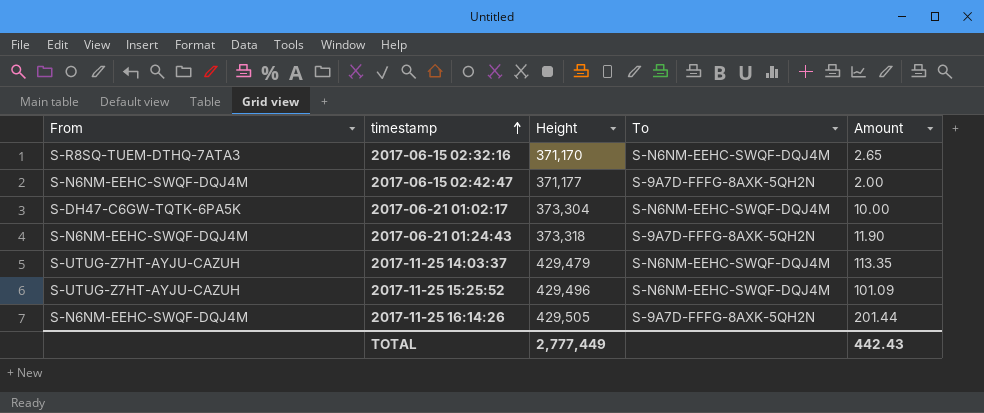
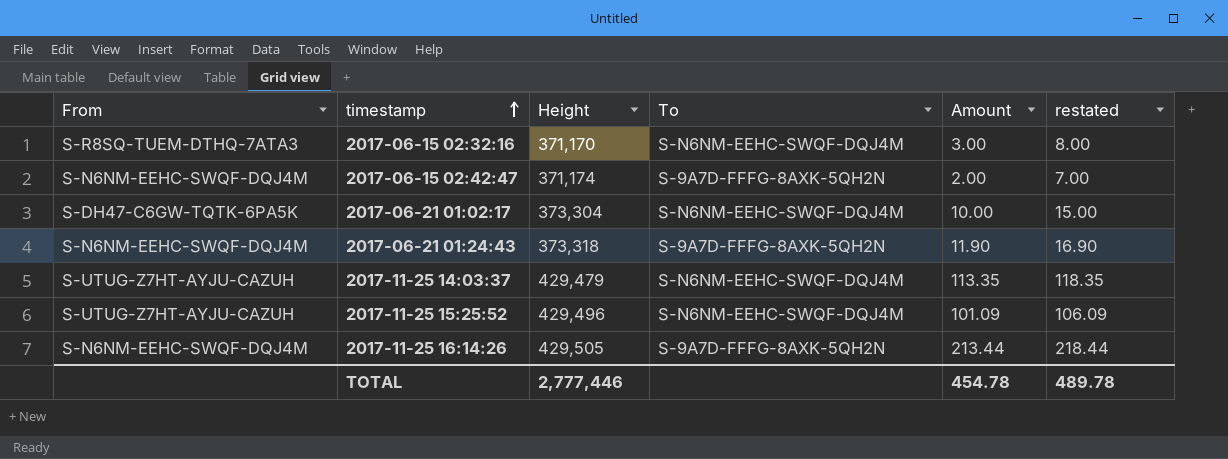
column restated | formula: none -> [Amount] + 5
2017-06-15 02:32:16 | Amount: 2.65 -> 3.00
2017-06-15 02:42:47 | Height: 371,177 -> 371,174
2017-11-25 16:14:26 | Amount: 201.44 -> 213.44
TOTAL | Height: 2,777,449 -> 2,777,446
TOTAL | Amount: 442.43 -> 454.78

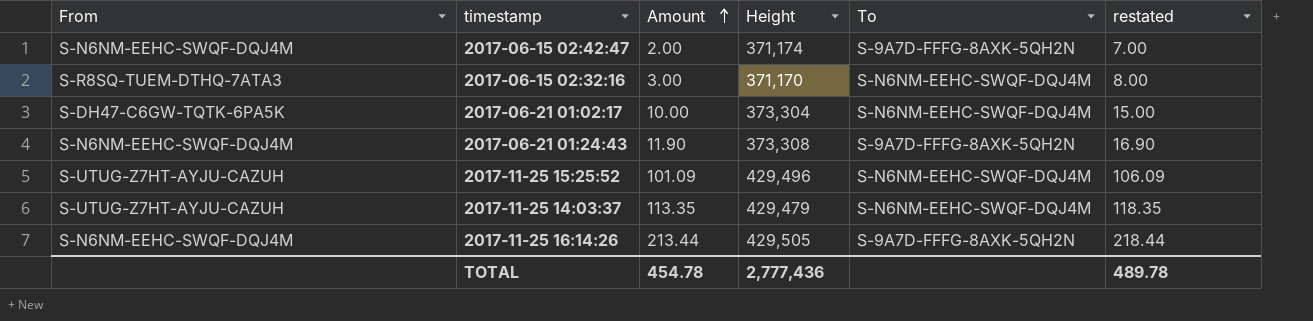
row order: timestamp ascending -> Amount ascending
column Amount | position: 5 -> 3
2017-06-21 01:24:43 | Height: 373,318 -> 373,308
TOTAL | Height: 2,777,446 -> 2,777,436

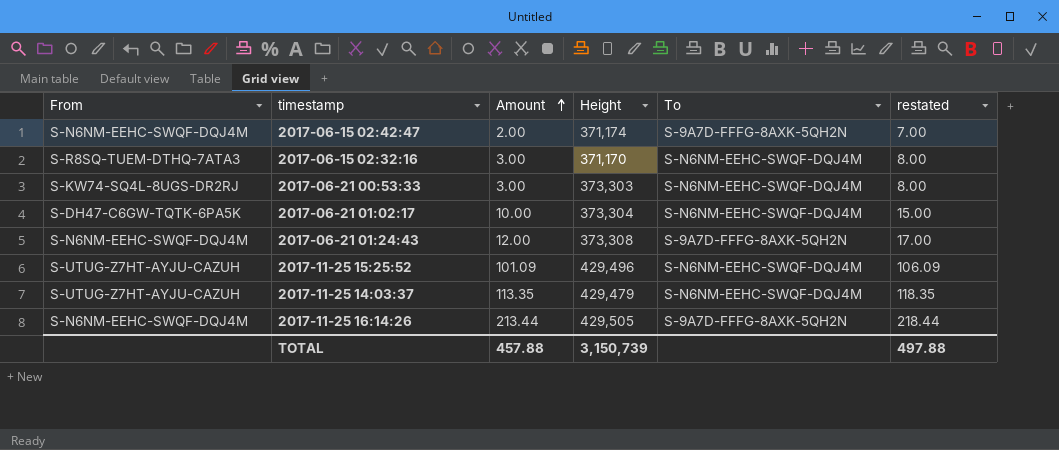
row 2017-06-21 00:53:33: none -> S-KW74-SQ4L-8UGS-DR2RJ | 3.00 | 373,303 | S-N6NM-EEHC-SWQF-DQJ4M | 8.00
2017-06-21 01:24:43 | Amount: 11.90 -> 12.00
2017-06-21 01:24:43 | restated: 16.90 -> 17.00
TOTAL | Amount: 454.78 -> 457.88
TOTAL | Height: 2,777,436 -> 3,150,739
TOTAL | restated: 489.78 -> 497.88

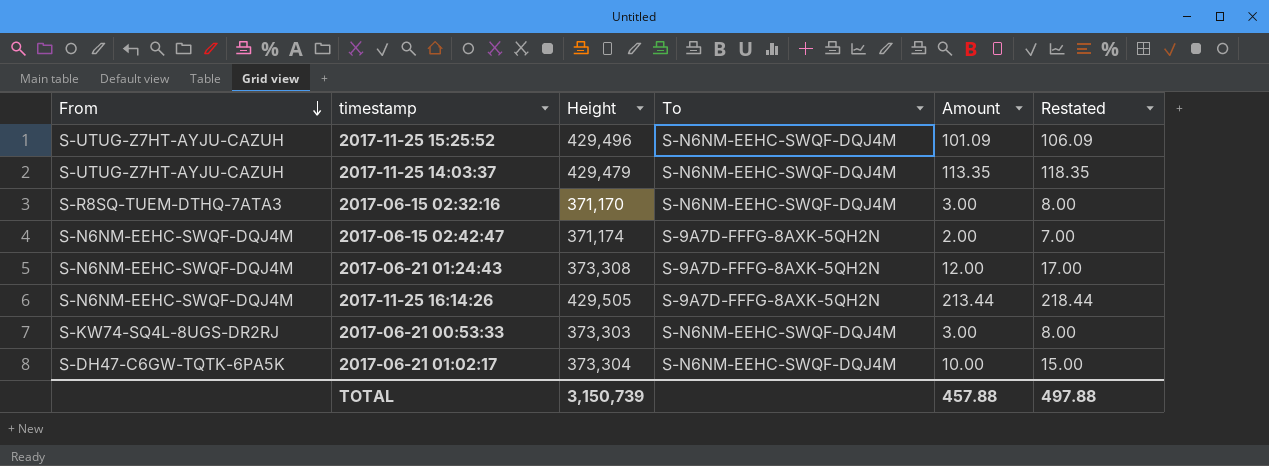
row order: Amount ascending -> From descending
column Amount | position: 3 -> 5
column name: restated -> Restated

